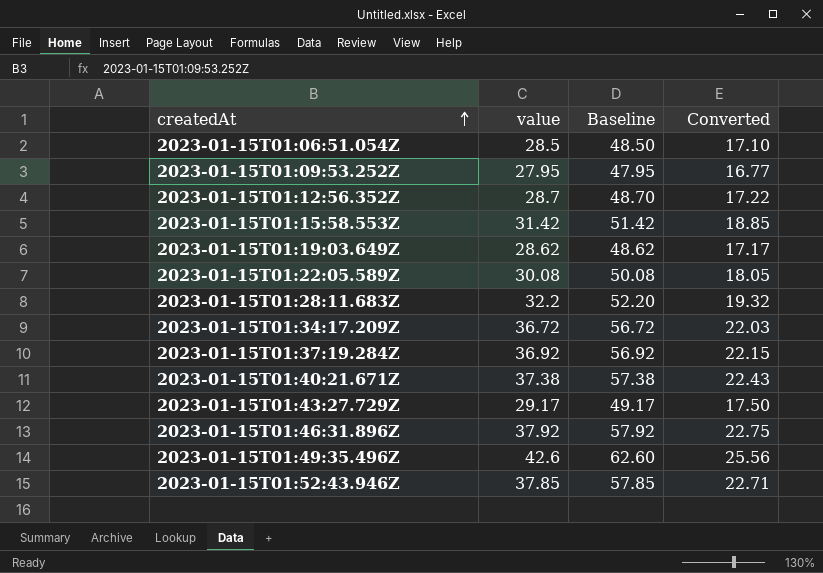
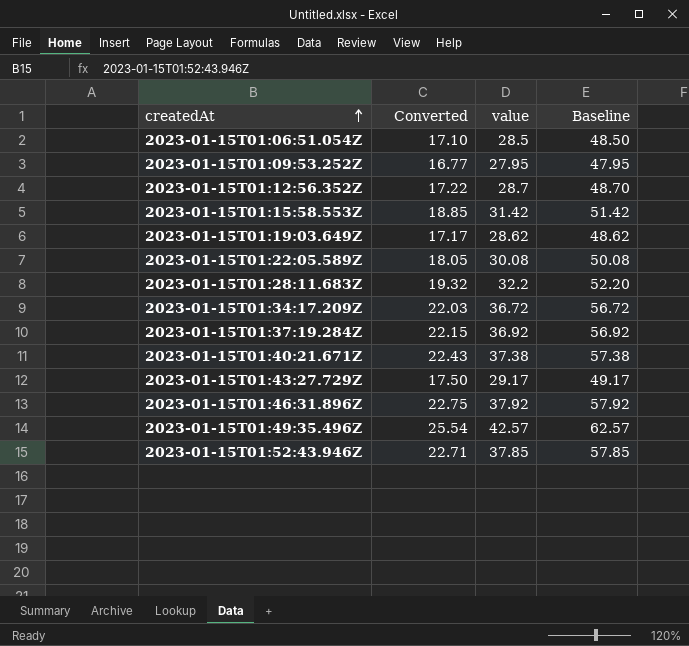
column Converted | position: 4 -> 2
2023-01-15T01:49:35.496Z | Converted: 25.56 -> 25.54
2023-01-15T01:49:35.496Z | value: 42.6 -> 42.57
2023-01-15T01:49:35.496Z | Baseline: 62.60 -> 62.57

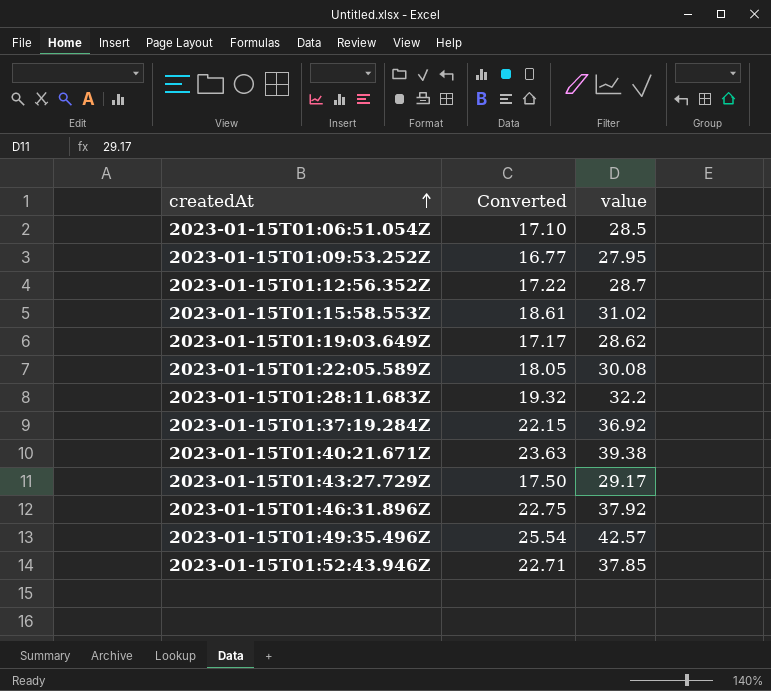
column Baseline | formula: [value] + 20 -> none
row 2023-01-15T01:34:17.209Z: 22.03 | 36.72 | 56.72 -> none
2023-01-15T01:15:58.553Z | Converted: 18.85 -> 18.61
2023-01-15T01:15:58.553Z | value: 31.42 -> 31.02
2023-01-15T01:40:21.671Z | Converted: 22.43 -> 23.63
2023-01-15T01:40:21.671Z | value: 37.38 -> 39.38

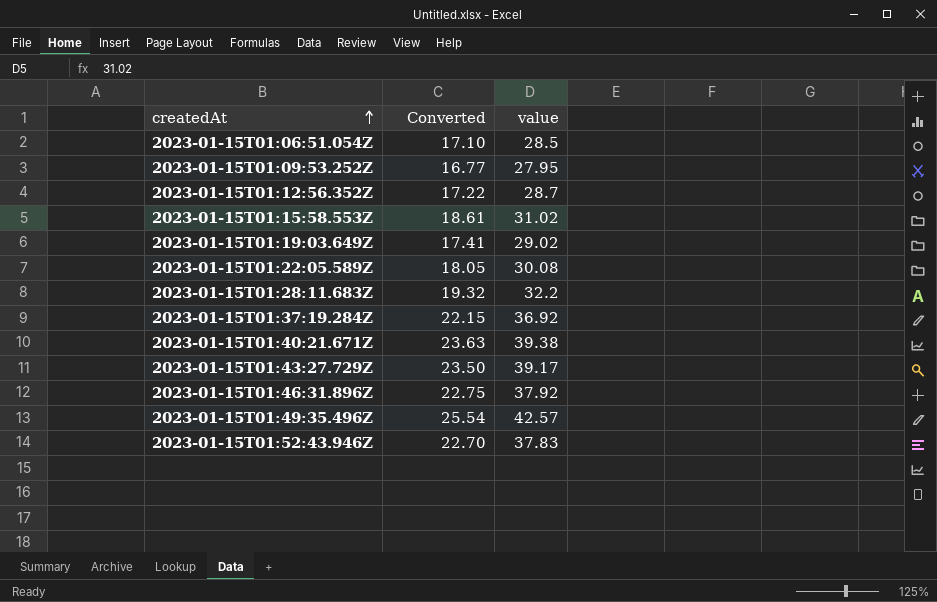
2023-01-15T01:19:03.649Z | Converted: 17.17 -> 17.41
2023-01-15T01:19:03.649Z | value: 28.62 -> 29.02
2023-01-15T01:43:27.729Z | Converted: 17.50 -> 23.50
2023-01-15T01:43:27.729Z | value: 29.17 -> 39.17
2023-01-15T01:52:43.946Z | Converted: 22.71 -> 22.70
2023-01-15T01:52:43.946Z | value: 37.85 -> 37.83

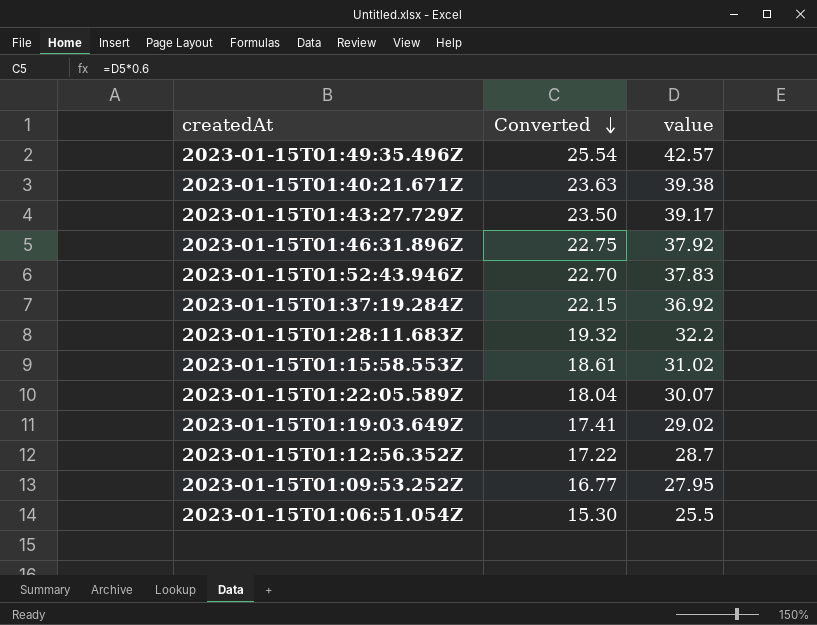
row order: createdAt ascending -> Converted descending
2023-01-15T01:22:05.589Z | Converted: 18.05 -> 18.04
2023-01-15T01:22:05.589Z | value: 30.08 -> 30.07
2023-01-15T01:06:51.054Z | Converted: 17.10 -> 15.30
2023-01-15T01:06:51.054Z | value: 28.5 -> 25.5

